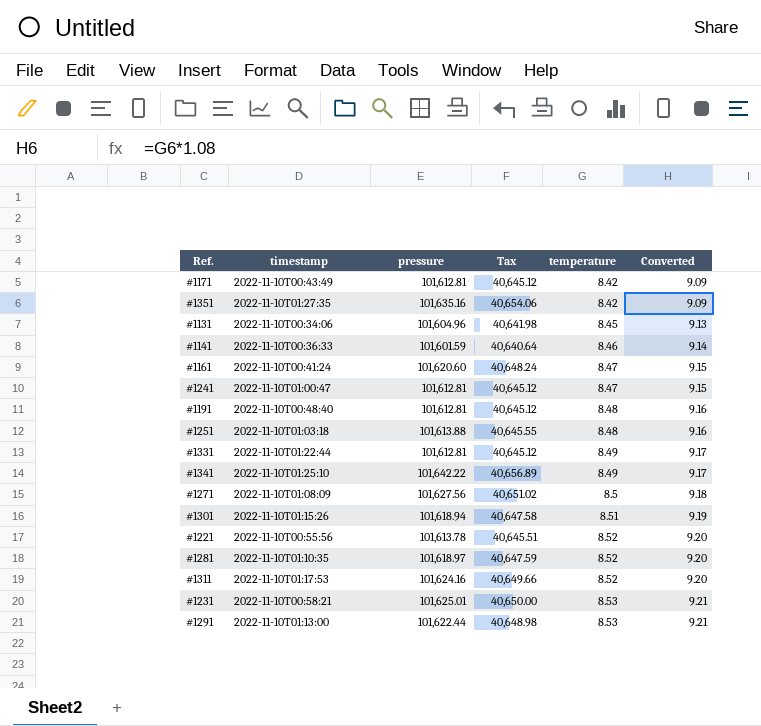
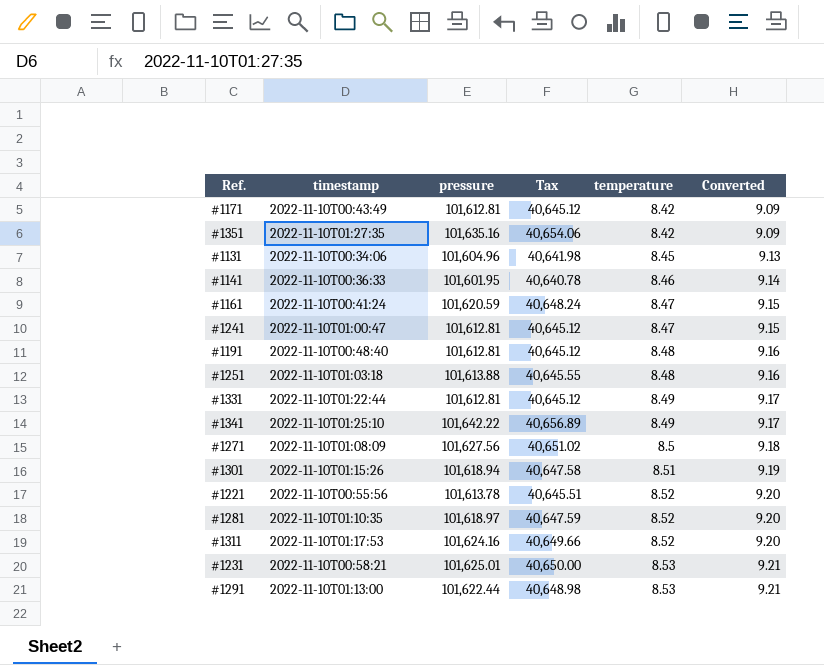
#1141 | pressure: 101,601.59 -> 101,601.95
#1141 | Tax: 40,640.64 -> 40,640.78
#1161 | pressure: 101,620.60 -> 101,620.59

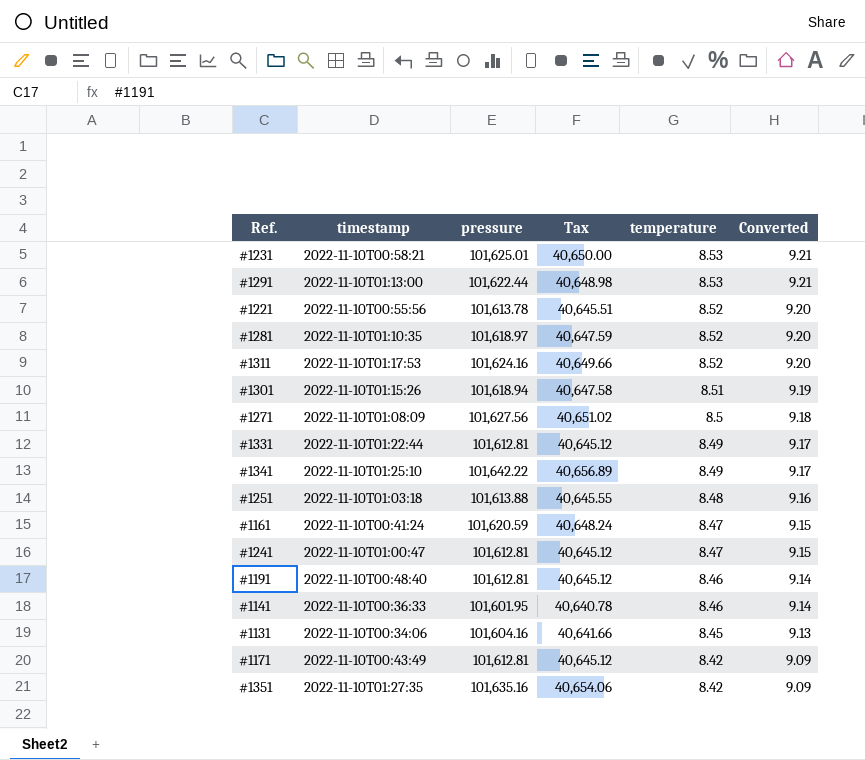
row order: temperature ascending -> temperature descending
#1191 | temperature: 8.48 -> 8.46
#1191 | Converted: 9.16 -> 9.14
#1131 | pressure: 101,604.96 -> 101,604.16
#1131 | Tax: 40,641.98 -> 40,641.66

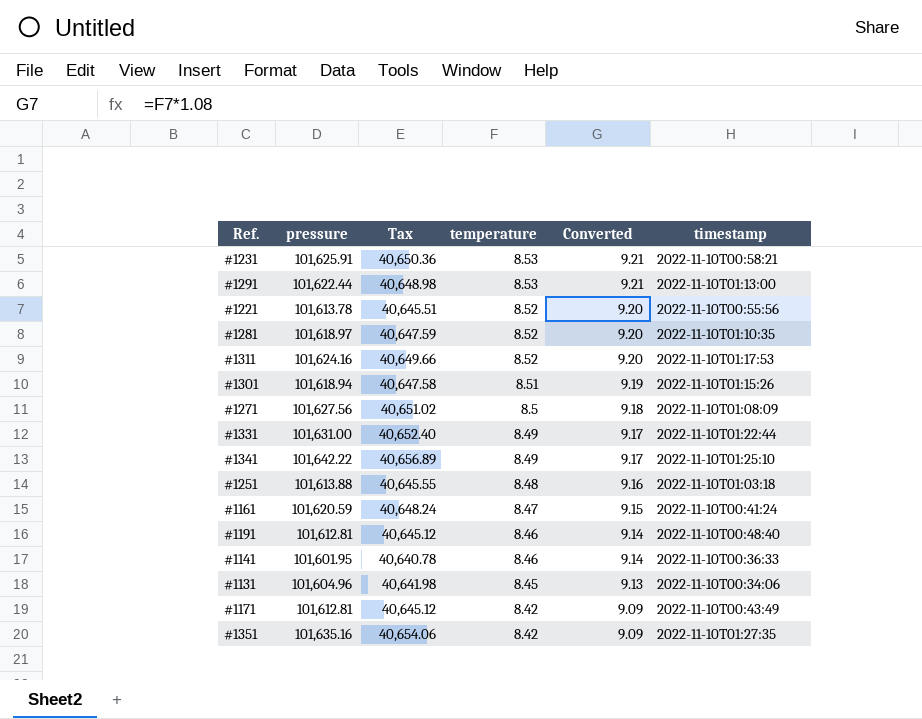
column timestamp | position: 2 -> 6
row #1241: 2022-11-10T01:00:47 | 101,612.81 | 40,645.12 | 8.47 | 9.15 -> none
#1231 | pressure: 101,625.01 -> 101,625.91
#1231 | Tax: 40,650.00 -> 40,650.36
#1331 | pressure: 101,612.81 -> 101,631.00
#1331 | Tax: 40,645.12 -> 40,652.40
#1131 | pressure: 101,604.16 -> 101,604.96
#1131 | Tax: 40,641.66 -> 40,641.98

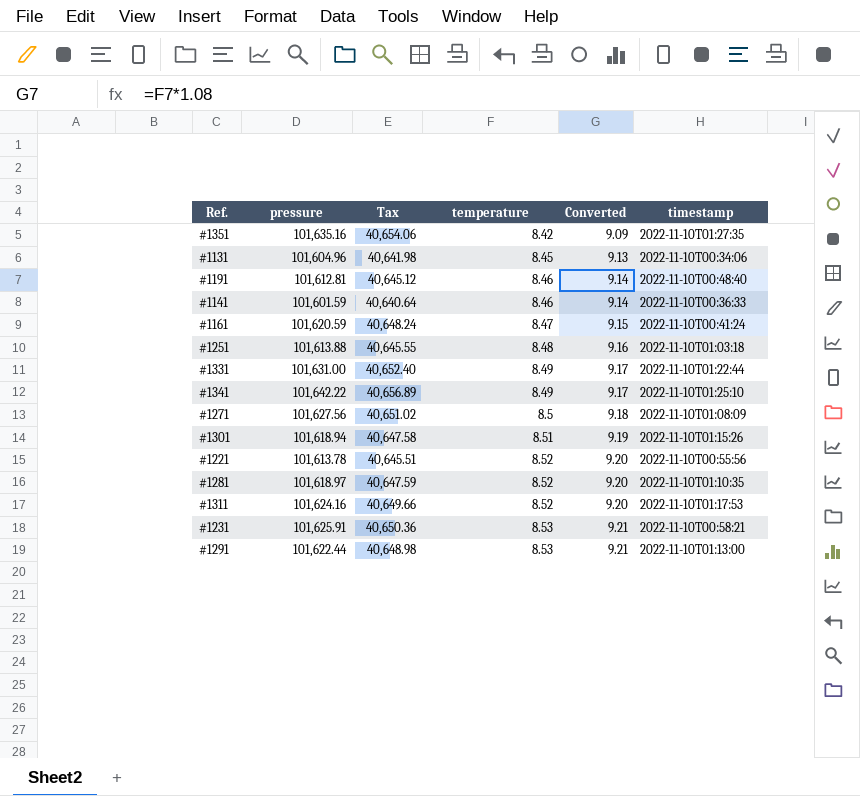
row order: temperature descending -> temperature ascending
row #1171: 101,612.81 | 40,645.12 | 8.42 | 9.09 | 2022-11-10T00:43:49 -> none
#1141 | pressure: 101,601.95 -> 101,601.59
#1141 | Tax: 40,640.78 -> 40,640.64

